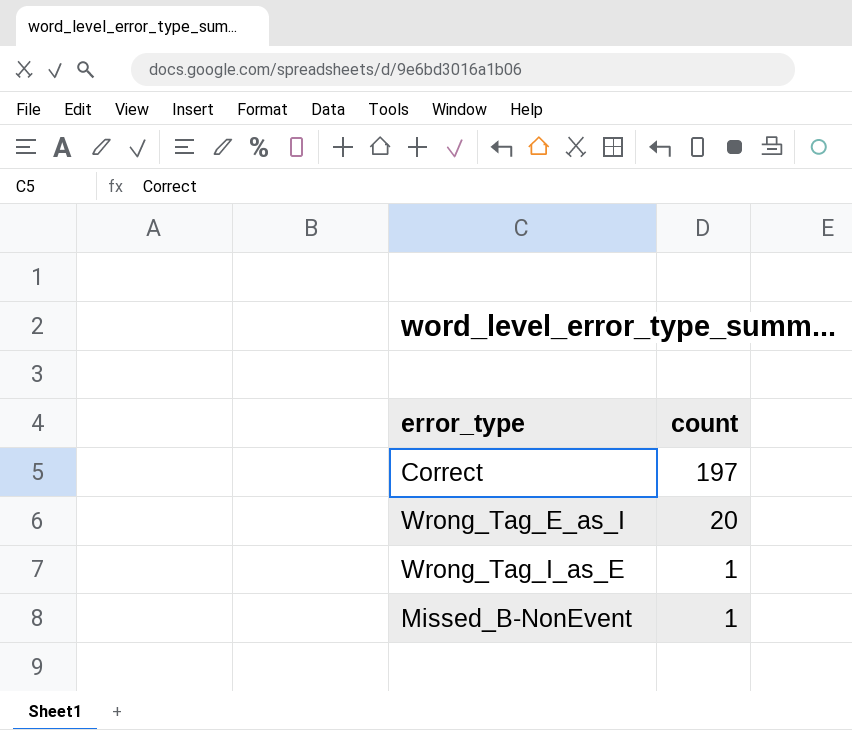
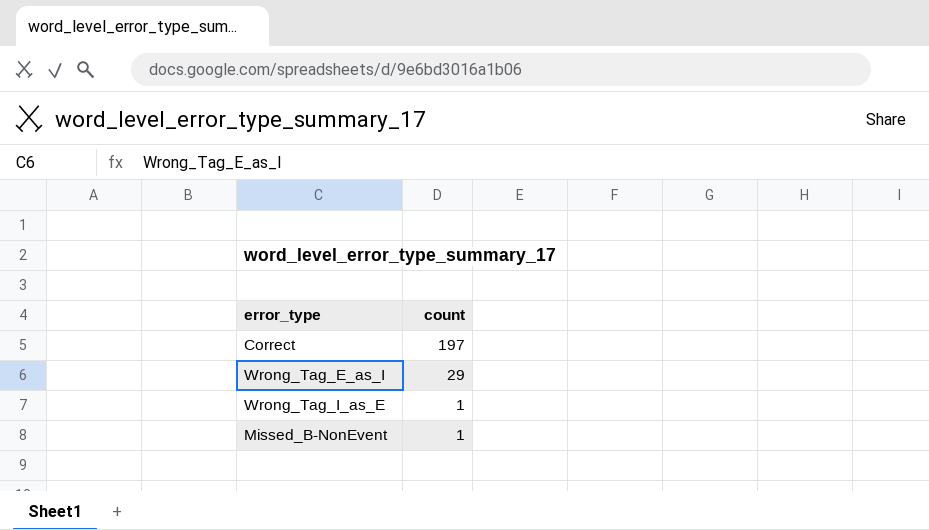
Wrong_Tag_E_as_I | count: 20 -> 29

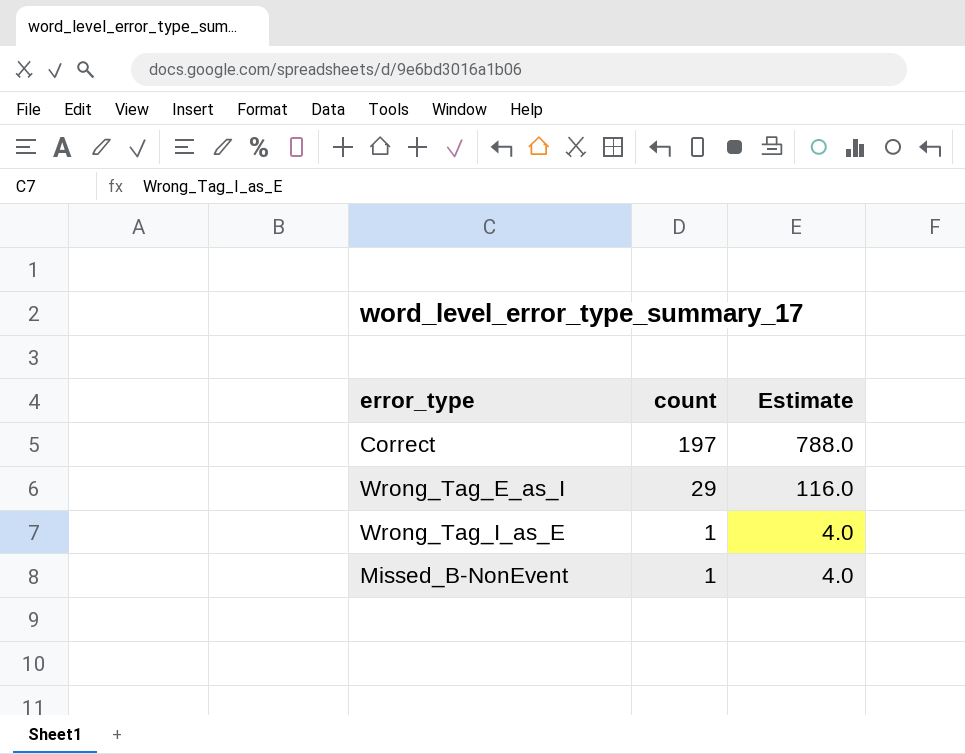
column Estimate | formula: none -> [count] * 4

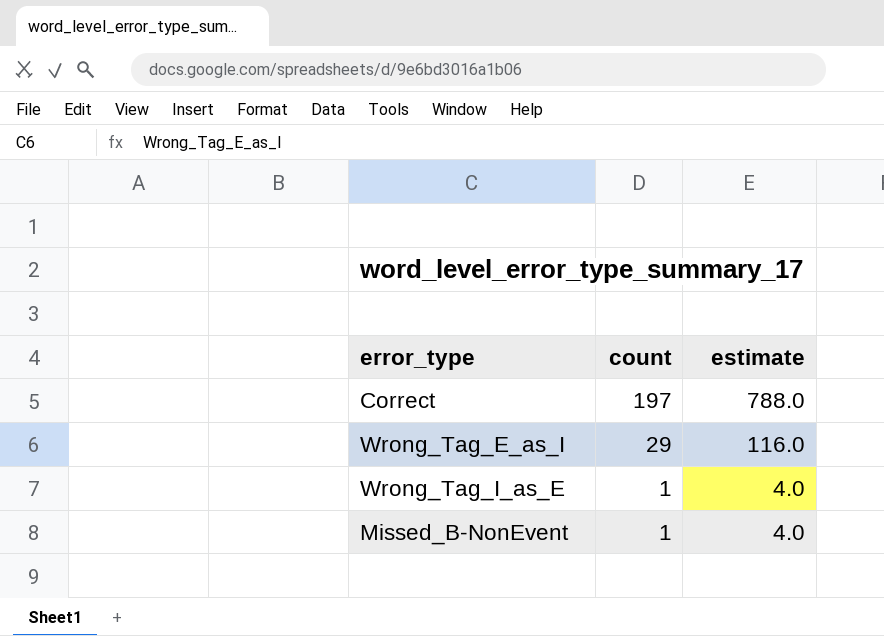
column name: Estimate -> estimate

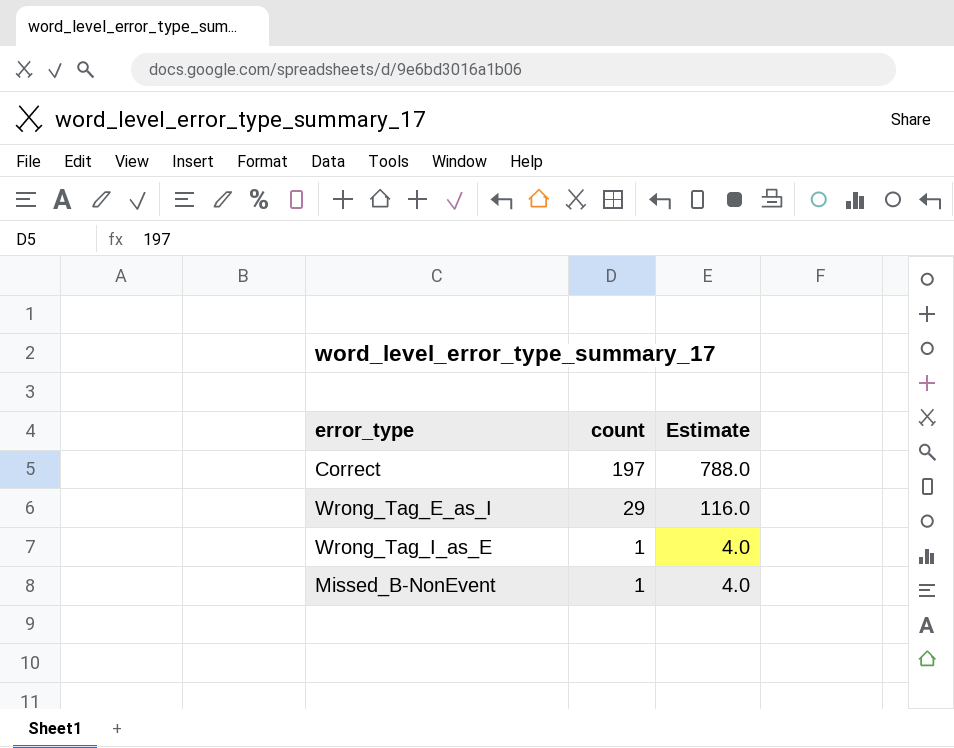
column name: estimate -> Estimate

